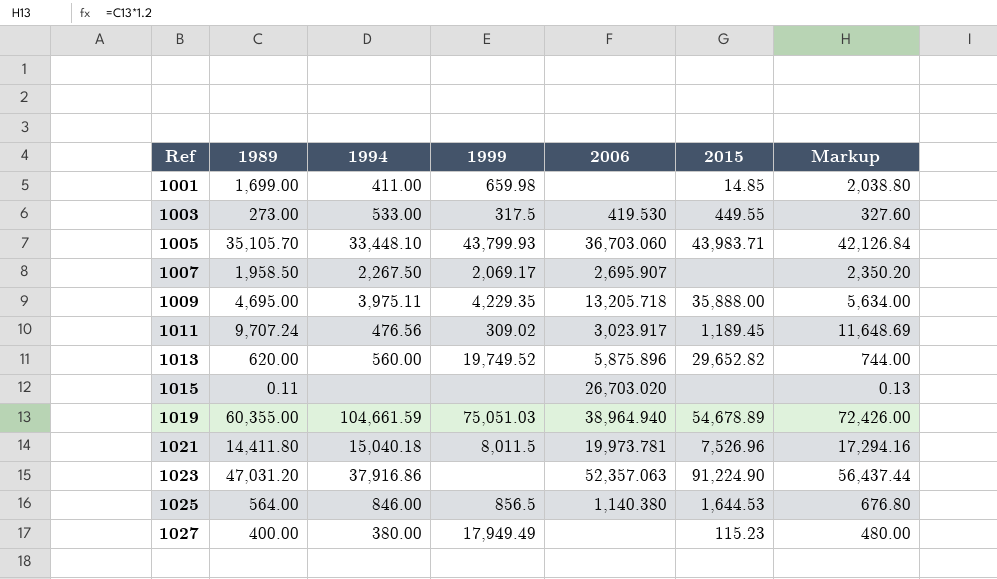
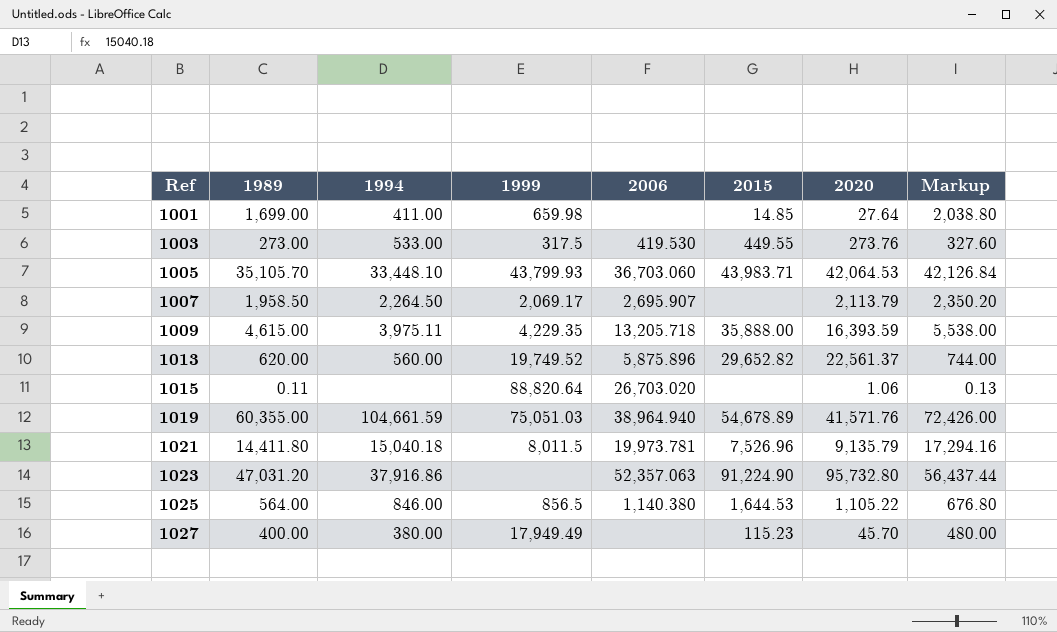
column 2020 | position: none -> 7
row 1011: 9,707.24 | 476.56 | 309.02 | 3,023.917 | 1,189.45 | 11,648.69 -> none
1007 | 1994: 2,267.50 -> 2,264.50
1009 | 1989: 4,695.00 -> 4,615.00
1009 | Markup: 5,634.00 -> 5,538.00
1015 | 1999: none -> 88,820.64

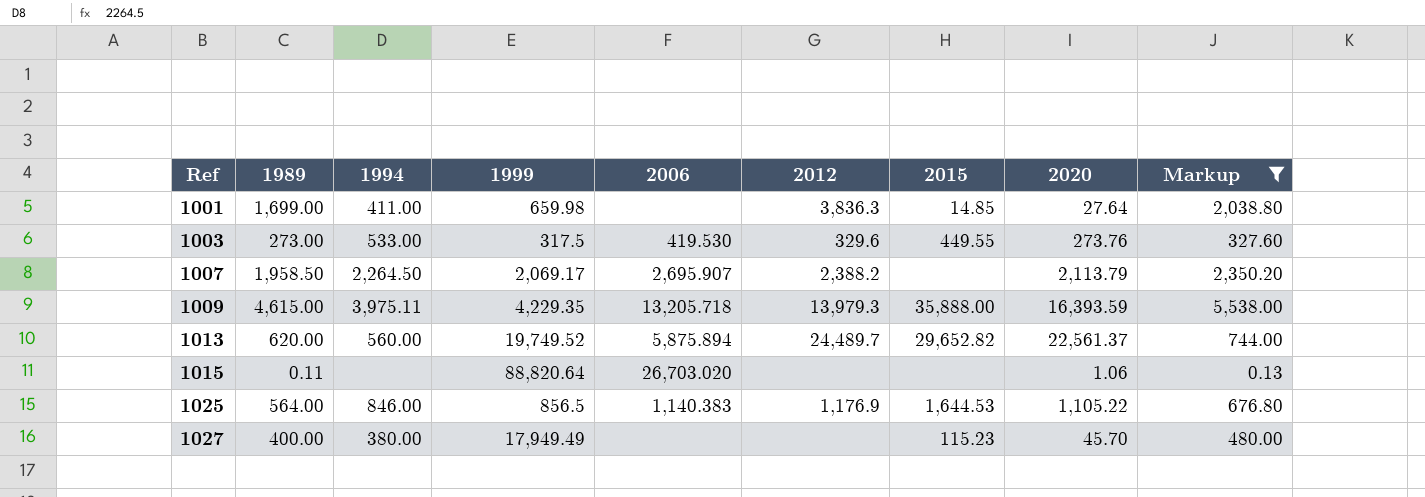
filter: none -> Markup <= 5,538.00
column 2012 | position: none -> 6
1013 | 2006: 5,875.896 -> 5,875.894
1025 | 2006: 1,140.380 -> 1,140.383

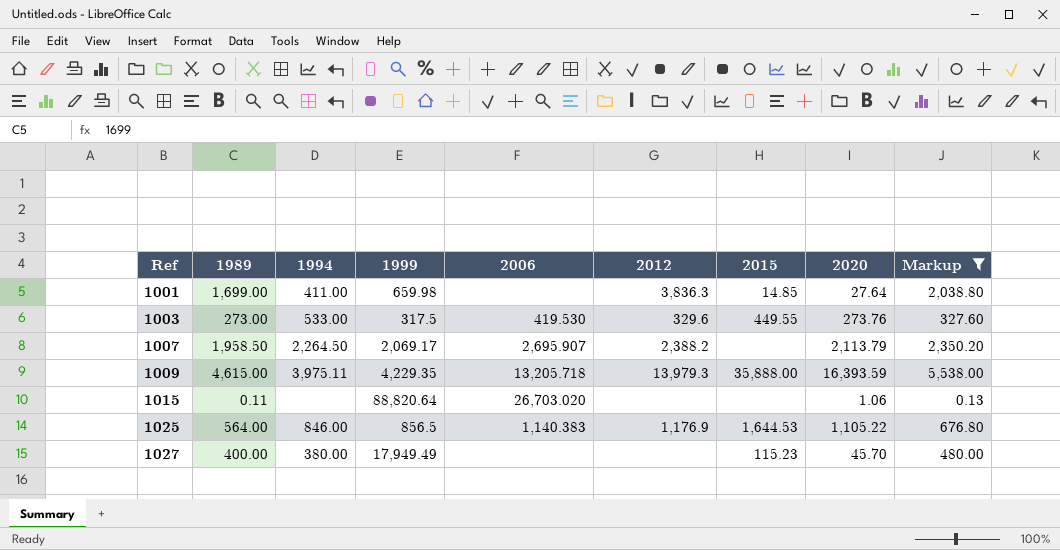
row 1013: 620.00 | 560.00 | 19,749.52 | 5,875.894 | 24,489.7 | 29,652.82 | 22,561.37 | 744.00 -> none

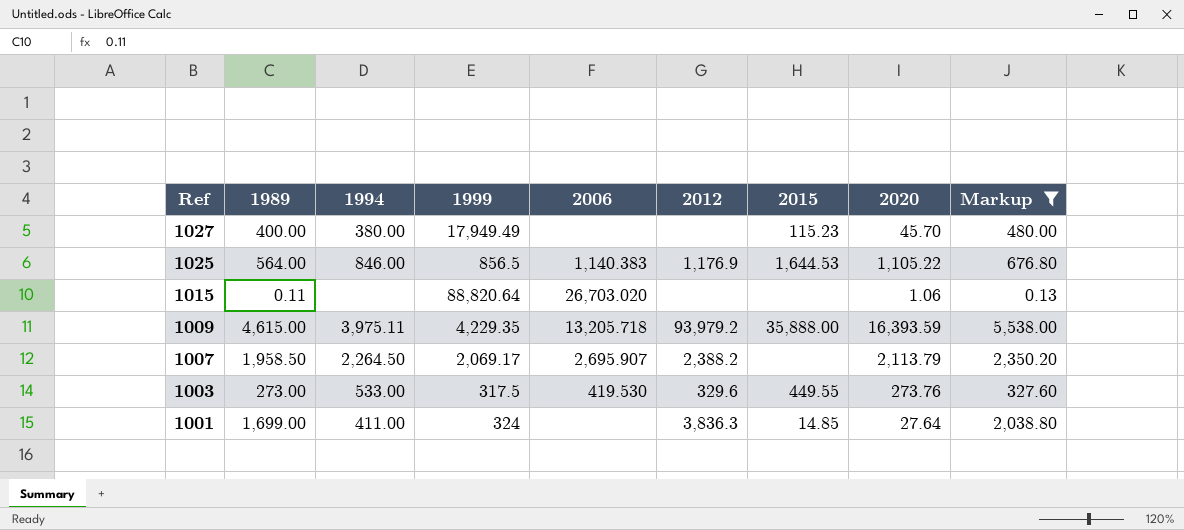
row order: Ref ascending -> Ref descending
1009 | 2012: 13,979.3 -> 93,979.2
1001 | 1999: 659.98 -> 324

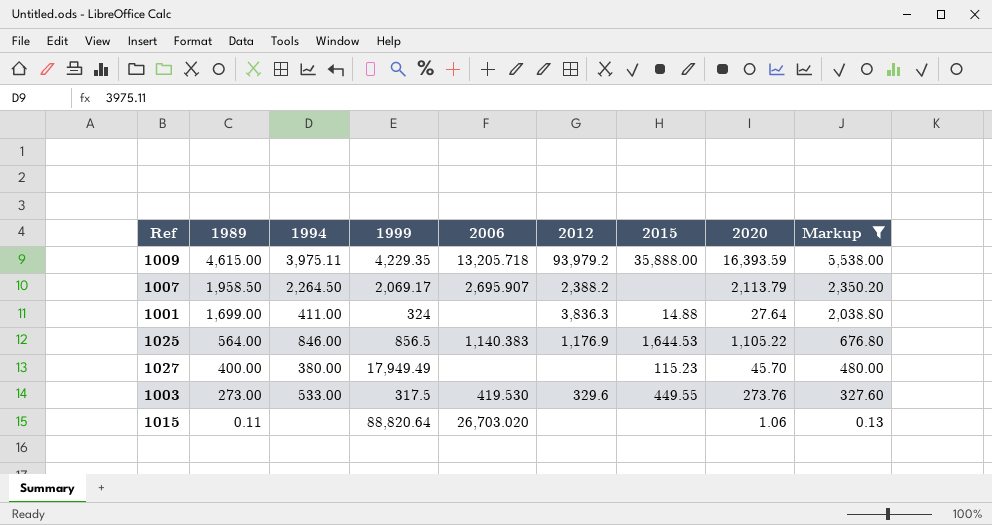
row order: Ref descending -> 1989 descending
1001 | 2015: 14.85 -> 14.88

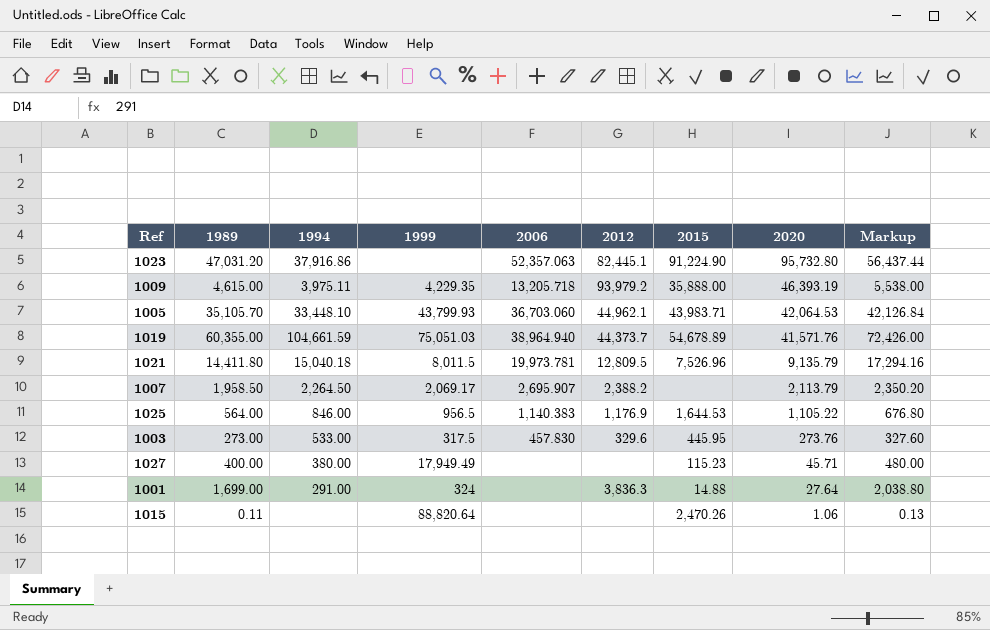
filter: Markup <= 5,538.00 -> none
row order: 1989 descending -> 2020 descending
1009 | 2020: 16,393.59 -> 46,393.19
1025 | 1999: 856.5 -> 956.5
1003 | 2006: 419.530 -> 457.830
1003 | 2015: 449.55 -> 445.95
1027 | 2020: 45.70 -> 45.71
1001 | 1994: 411.00 -> 291.00
1015 | 2006: 26,703.020 -> none
1015 | 2015: none -> 2,470.26

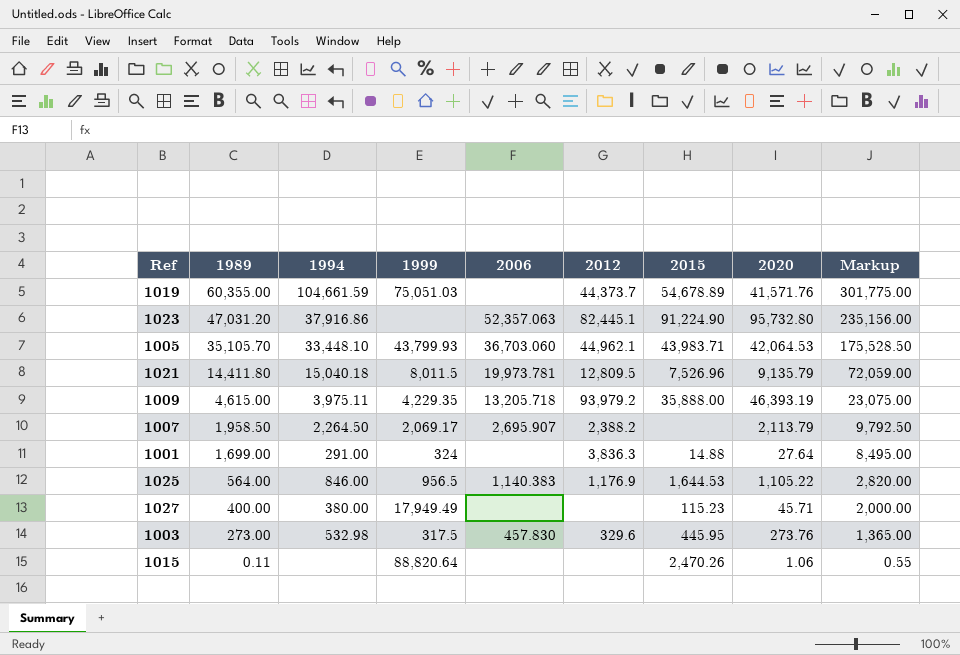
row order: 2020 descending -> 1989 descending
column Markup | formula: [1989] * 1.2 -> [1989] * 5
1019 | 2006: 38,964.940 -> none
1003 | 1994: 533.00 -> 532.98

